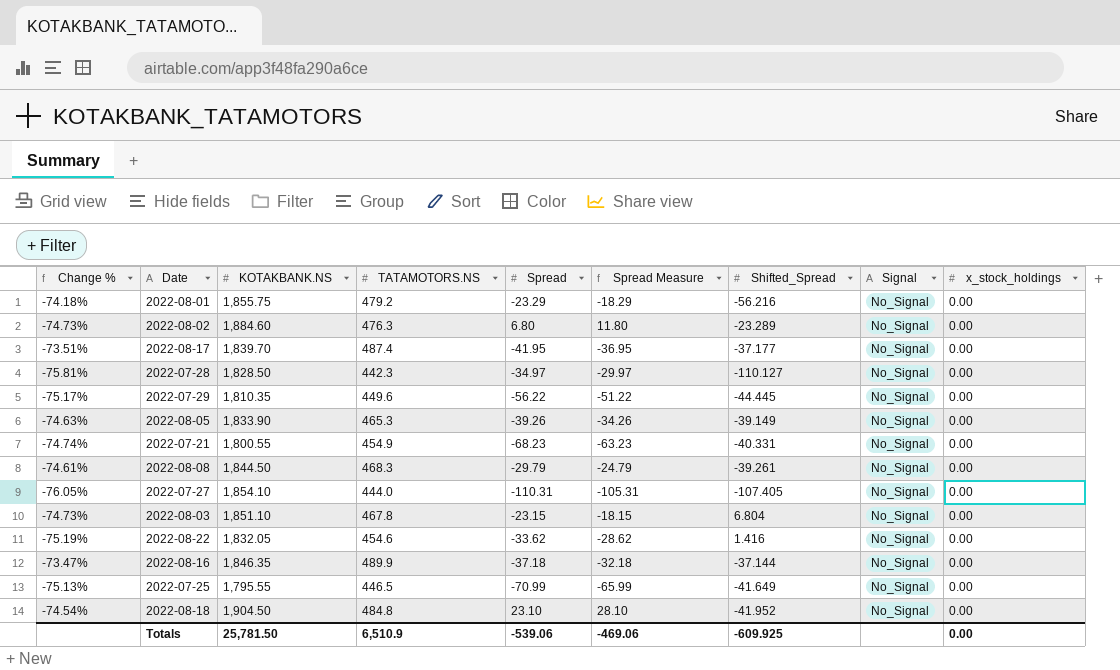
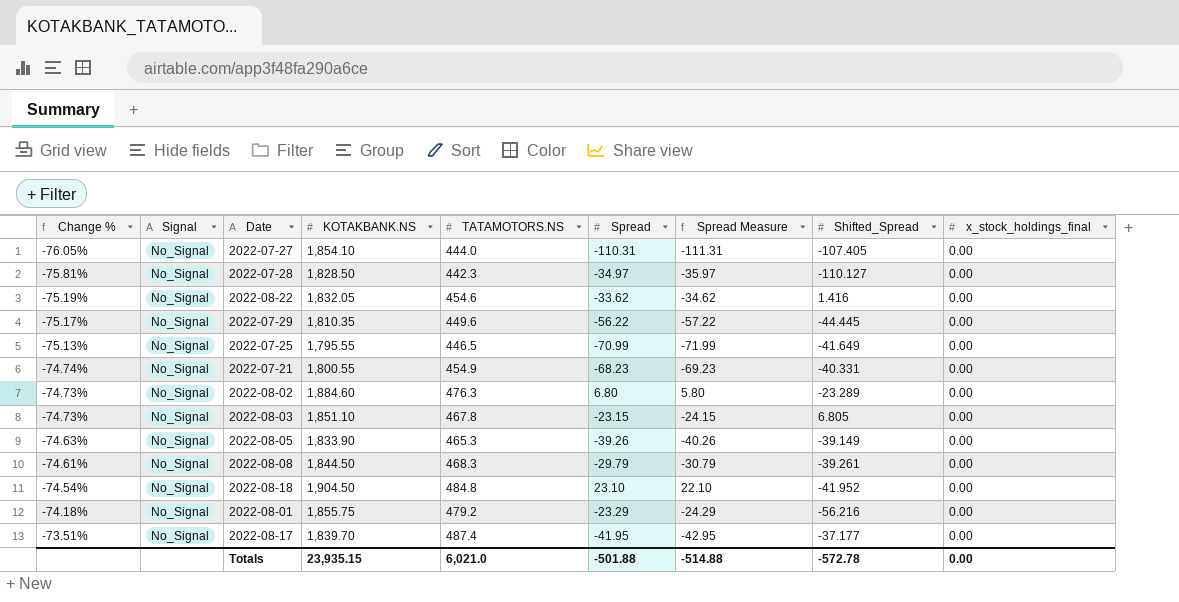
row order: none -> Change % ascending
column Signal | position: 8 -> 2
column Spread Measure | formula: [Spread] + 5 -> [Spread] - 1
column name: x_stock_holdings -> x_stock_holdings_final
row 2022-08-16: -73.47% | 1,846.35 | 489.9 | -37.18 | -32.18 | -37.144 | No_Signal | 0.00 -> none
2022-08-03 | Shifted_Spread: 6.804 -> 6.805
Totals | KOTAKBANK.NS: 25,781.50 -> 23,935.15
Totals | TATAMOTORS.NS: 6,510.9 -> 6,021.0
Totals | Spread: -539.06 -> -501.88
Totals | Spread Measure: -469.06 -> -514.88
Totals | Shifted_Spread: -609.925 -> -572.78

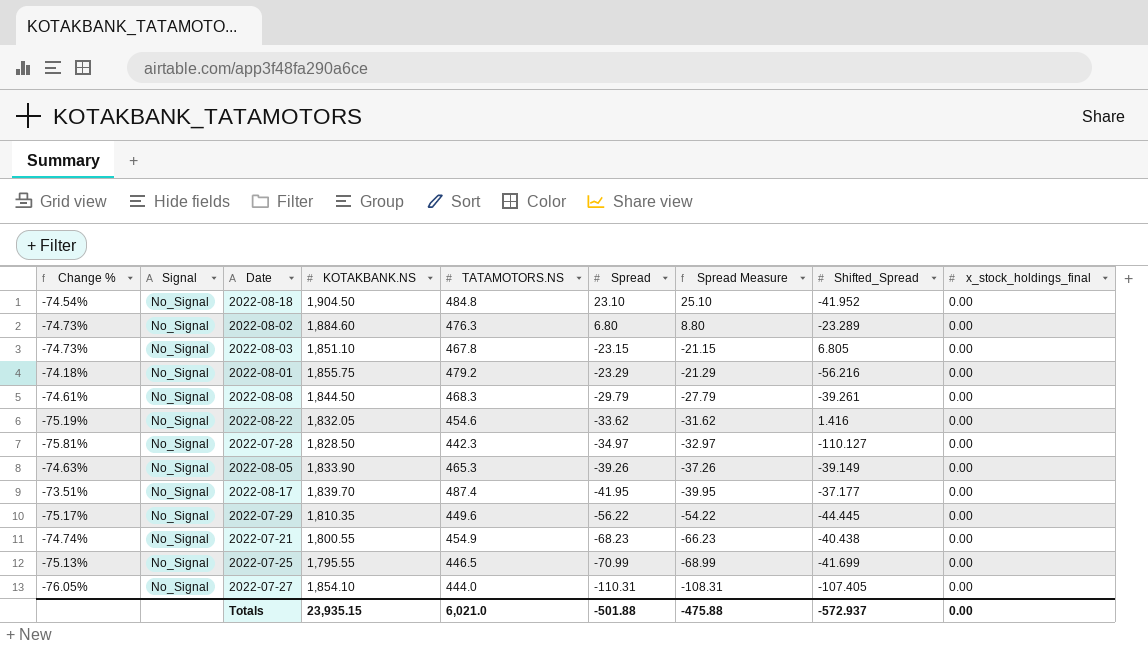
row order: Change % ascending -> Spread descending
column Spread Measure | formula: [Spread] - 1 -> [Spread] + 2
2022-07-21 | Shifted_Spread: -40.331 -> -40.438
2022-07-25 | Shifted_Spread: -41.649 -> -41.699
Totals | Spread Measure: -514.88 -> -475.88
Totals | Shifted_Spread: -572.78 -> -572.937

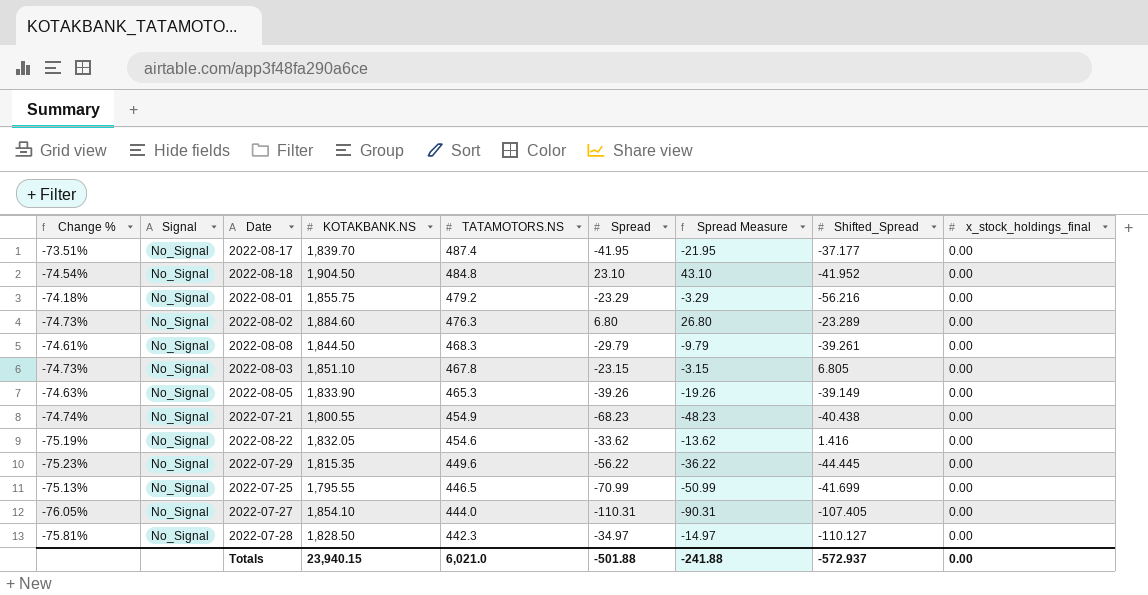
row order: Spread descending -> TATAMOTORS.NS descending
column Spread Measure | formula: [Spread] + 2 -> [Spread] + 20
2022-07-29 | Change %: -75.17% -> -75.23%
2022-07-29 | KOTAKBANK.NS: 1,810.35 -> 1,815.35
Totals | KOTAKBANK.NS: 23,935.15 -> 23,940.15
Totals | Spread Measure: -475.88 -> -241.88

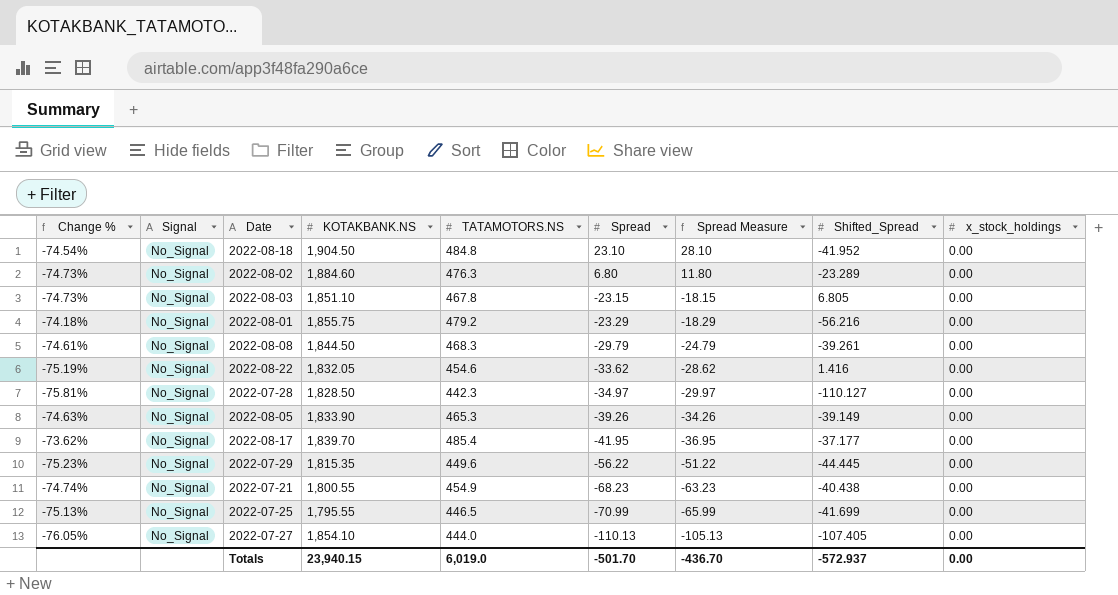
row order: TATAMOTORS.NS descending -> Spread descending
column Spread Measure | formula: [Spread] + 20 -> [Spread] + 5
column name: x_stock_holdings_final -> x_stock_holdings
2022-08-17 | Change %: -73.51% -> -73.62%
2022-08-17 | TATAMOTORS.NS: 487.4 -> 485.4
2022-07-27 | Spread: -110.31 -> -110.13
Totals | TATAMOTORS.NS: 6,021.0 -> 6,019.0
Totals | Spread: -501.88 -> -501.70
Totals | Spread Measure: -241.88 -> -436.70

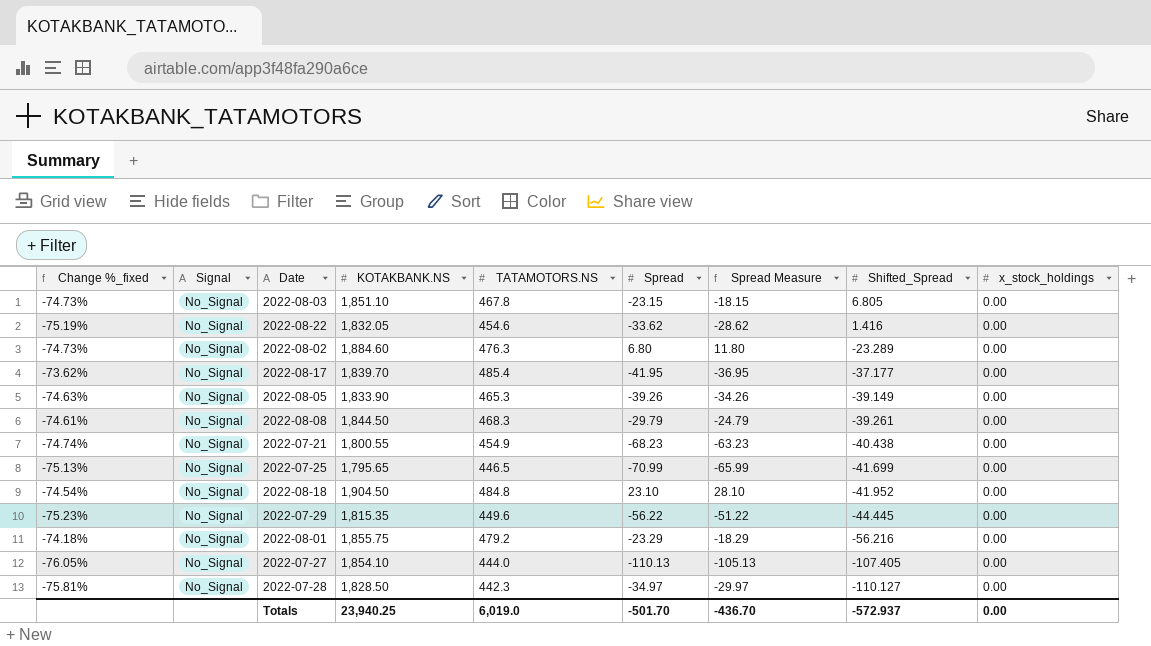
row order: Spread descending -> Shifted_Spread descending
column name: Change % -> Change %_fixed
2022-07-25 | KOTAKBANK.NS: 1,795.55 -> 1,795.65
Totals | KOTAKBANK.NS: 23,940.15 -> 23,940.25

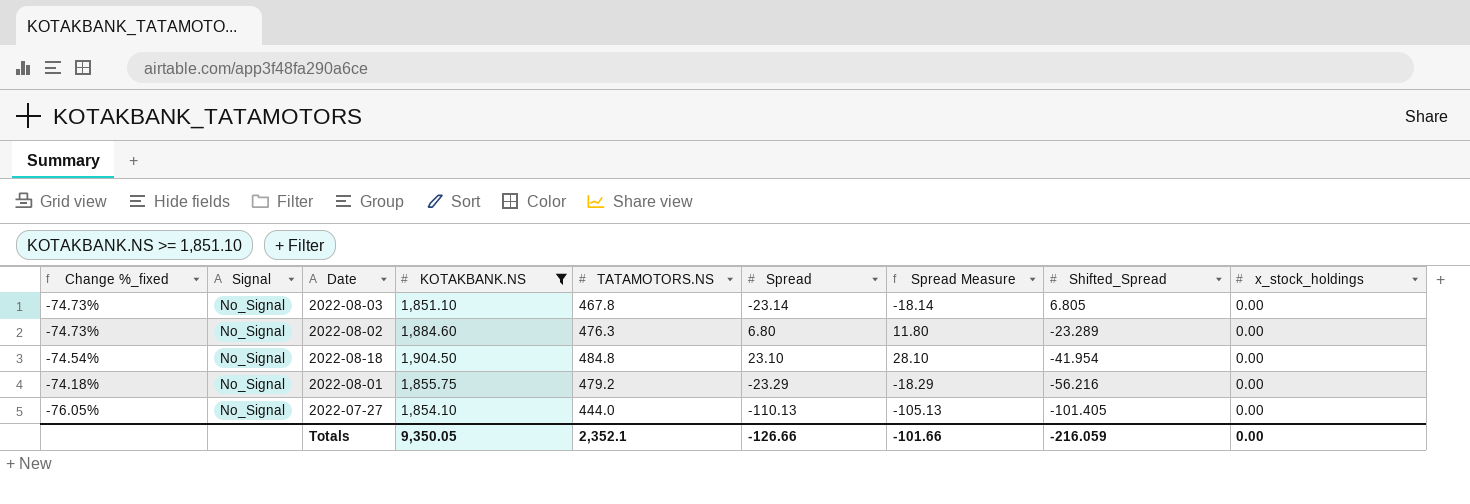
filter: none -> KOTAKBANK.NS >= 1,851.10
2022-08-03 | Spread: -23.15 -> -23.14
2022-08-03 | Spread Measure: -18.15 -> -18.14
2022-08-18 | Shifted_Spread: -41.952 -> -41.954
2022-07-27 | Shifted_Spread: -107.405 -> -101.405
Totals | KOTAKBANK.NS: 23,940.25 -> 9,350.05
Totals | TATAMOTORS.NS: 6,019.0 -> 2,352.1
Totals | Spread: -501.70 -> -126.66
Totals | Spread Measure: -436.70 -> -101.66
Totals | Shifted_Spread: -572.937 -> -216.059

